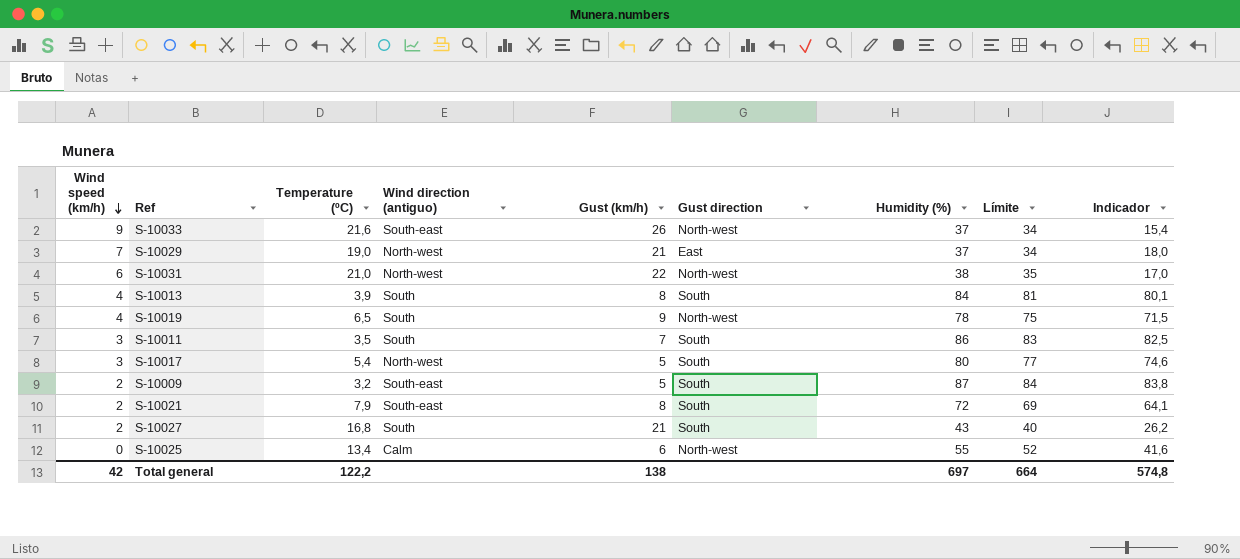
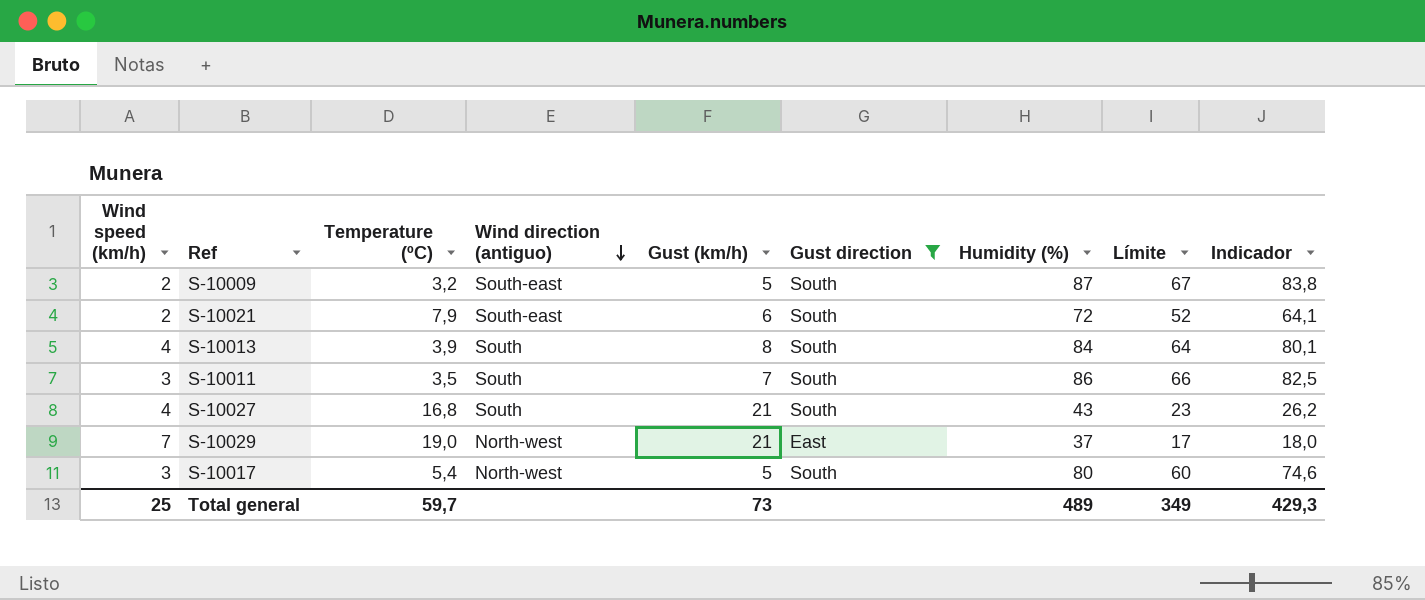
filter: none -> Gust direction != North-west
row order: Wind speed (km/h) descending -> Wind direction (antiguo) descending
column Límite | formula: [Humidity (%)] - 3 -> [Humidity (%)] - 20
S-10021 | Gust (km/h): 8 -> 6
S-10027 | Wind speed (km/h): 2 -> 4
Total general | Wind speed (km/h): 42 -> 25
Total general | Temperature (ºC): 122,2 -> 59,7
Total general | Gust (km/h): 138 -> 73
Total general | Humidity (%): 697 -> 489
Total general | Límite: 664 -> 349
Total general | Indicador: 574,8 -> 429,3

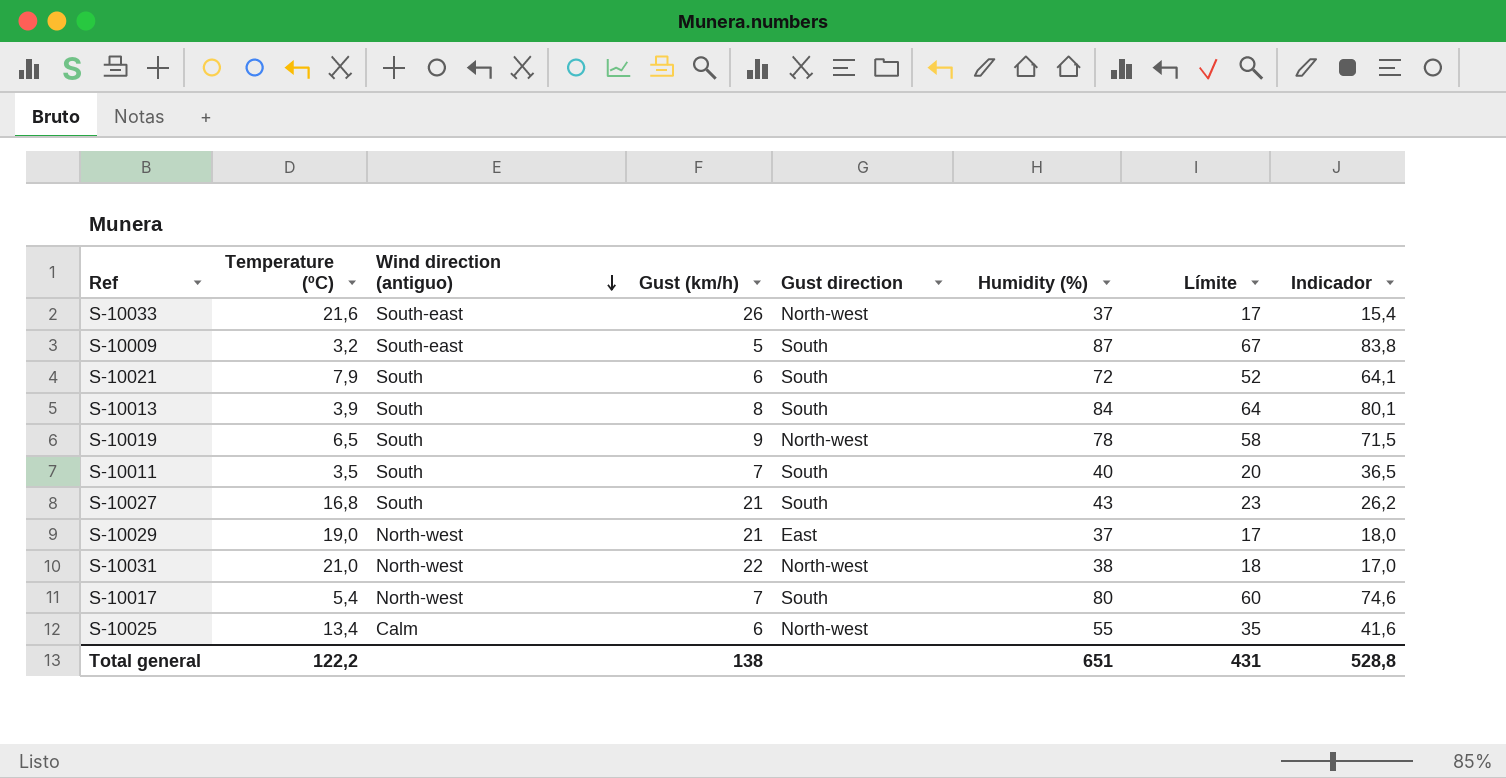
filter: Gust direction != North-west -> none
column Wind speed (km/h) | position: 1 -> none
S-10021 | Wind direction (antiguo): South-east -> South
S-10011 | Humidity (%): 86 -> 40
S-10011 | Límite: 66 -> 20
S-10011 | Indicador: 82,5 -> 36,5
S-10017 | Gust (km/h): 5 -> 7
Total general | Temperature (ºC): 59,7 -> 122,2
Total general | Gust (km/h): 73 -> 138
Total general | Humidity (%): 489 -> 651
Total general | Límite: 349 -> 431
Total general | Indicador: 429,3 -> 528,8

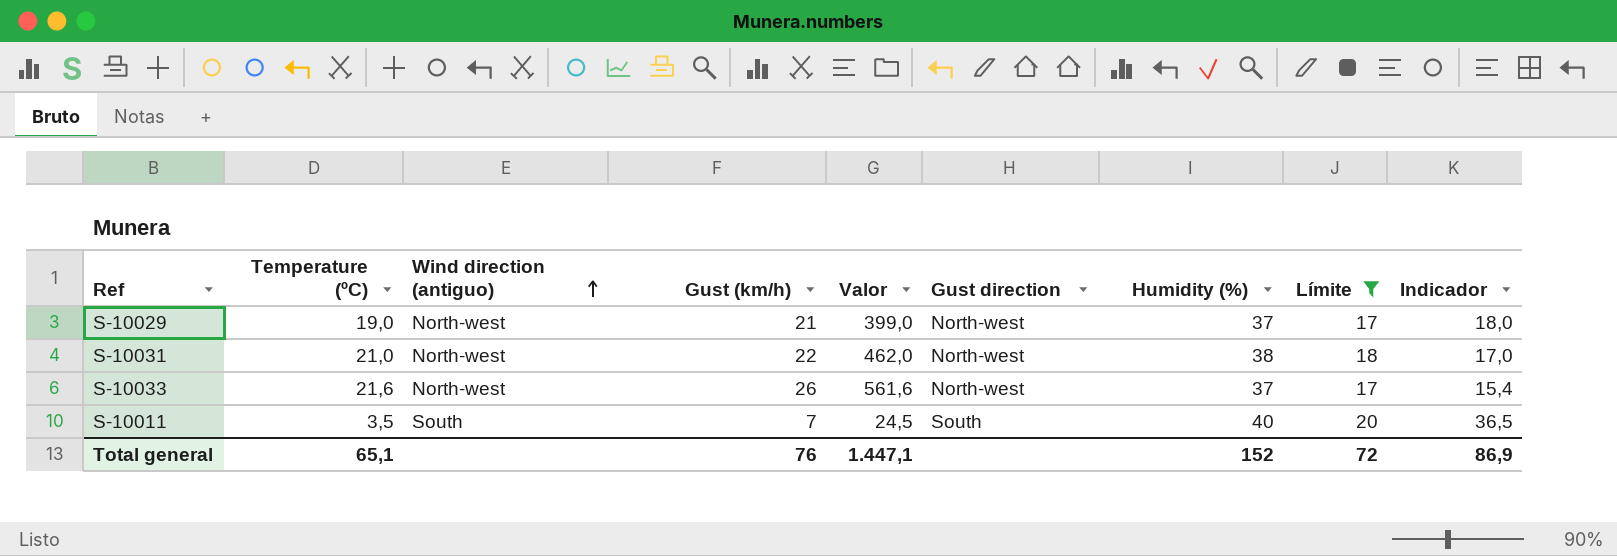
filter: none -> Límite <= 20
row order: Wind direction (antiguo) descending -> Wind direction (antiguo) ascending
column Valor | formula: none -> [Temperature (ºC)] * [Gust (km/h)]
S-10029 | Gust direction: East -> North-west
S-10033 | Wind direction (antiguo): South-east -> North-west
Total general | Temperature (ºC): 122,2 -> 65,1
Total general | Gust (km/h): 138 -> 76
Total general | Humidity (%): 651 -> 152
Total general | Límite: 431 -> 72
Total general | Indicador: 528,8 -> 86,9

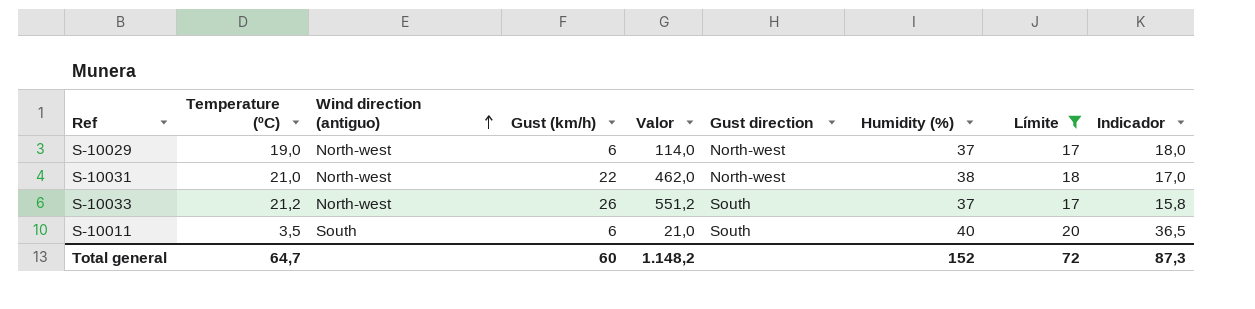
S-10029 | Gust (km/h): 21 -> 6
S-10029 | Valor: 399,0 -> 114,0
S-10033 | Temperature (ºC): 21,6 -> 21,2
S-10033 | Valor: 561,6 -> 551,2
S-10033 | Gust direction: North-west -> South
S-10033 | Indicador: 15,4 -> 15,8
S-10011 | Gust (km/h): 7 -> 6
S-10011 | Valor: 24,5 -> 21,0
Total general | Temperature (ºC): 65,1 -> 64,7
Total general | Gust (km/h): 76 -> 60
Total general | Valor: 1.447,1 -> 1.148,2
Total general | Indicador: 86,9 -> 87,3

